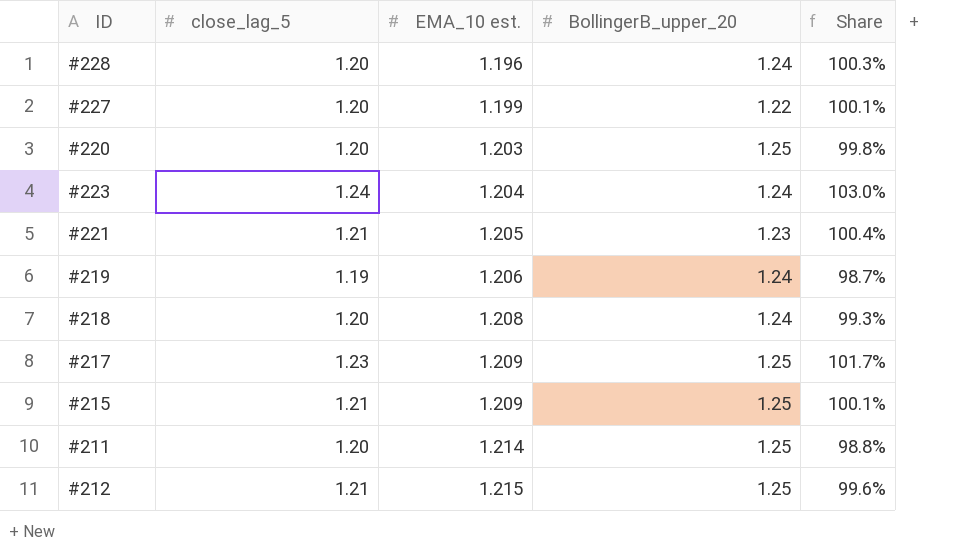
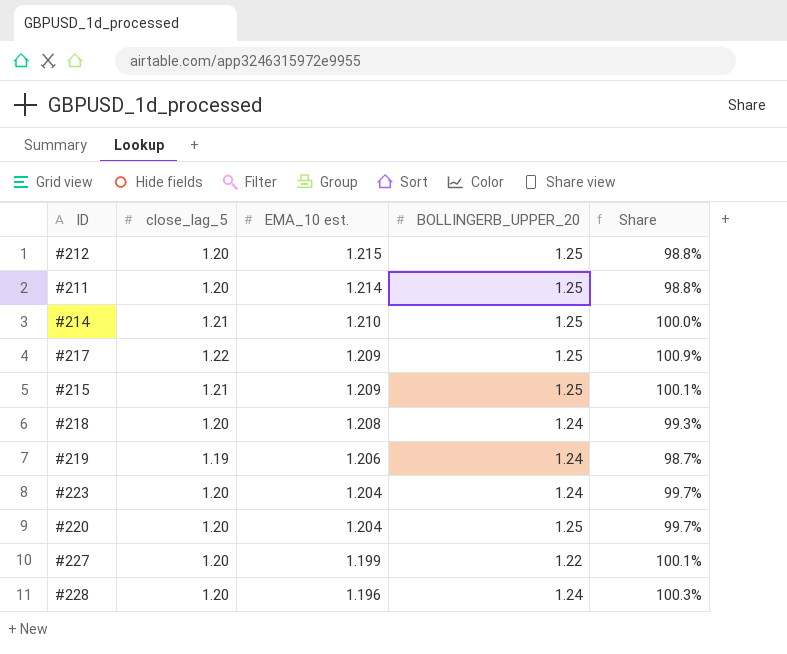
row order: EMA_10 est. ascending -> EMA_10 est. descending
column name: BollingerB_upper_20 -> BOLLINGERB_UPPER_20
row #221: 1.21 | 1.205 | 1.23 | 100.4% -> none
#212 | close_lag_5: 1.21 -> 1.20
#212 | Share: 99.6% -> 98.8%
row #214: none -> 1.21 | 1.210 | 1.25 | 100.0%
#217 | close_lag_5: 1.23 -> 1.22
#217 | Share: 101.7% -> 100.9%
#223 | close_lag_5: 1.24 -> 1.20
#223 | Share: 103.0% -> 99.7%
#220 | EMA_10 est.: 1.203 -> 1.204
#220 | Share: 99.8% -> 99.7%

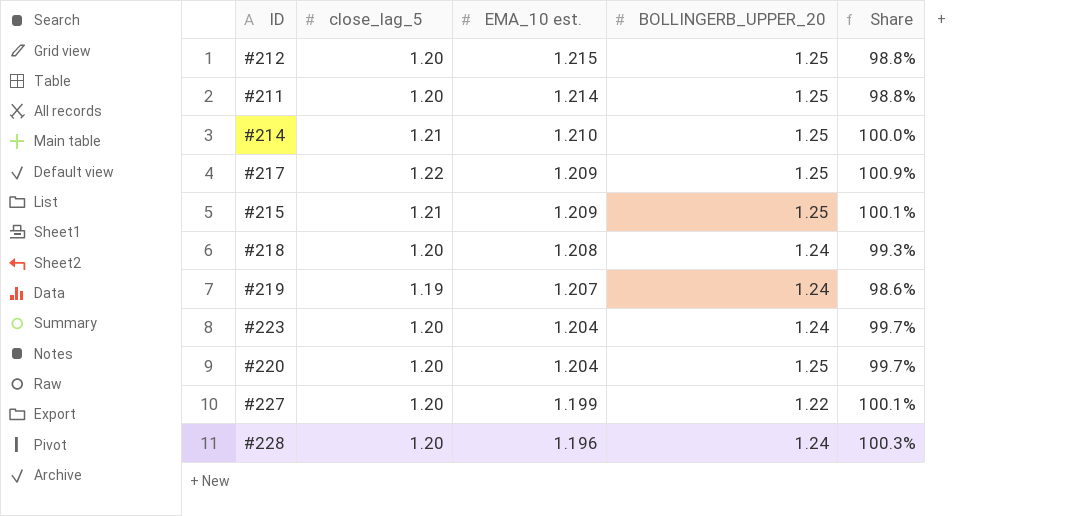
#219 | EMA_10 est.: 1.206 -> 1.207
#219 | Share: 98.7% -> 98.6%

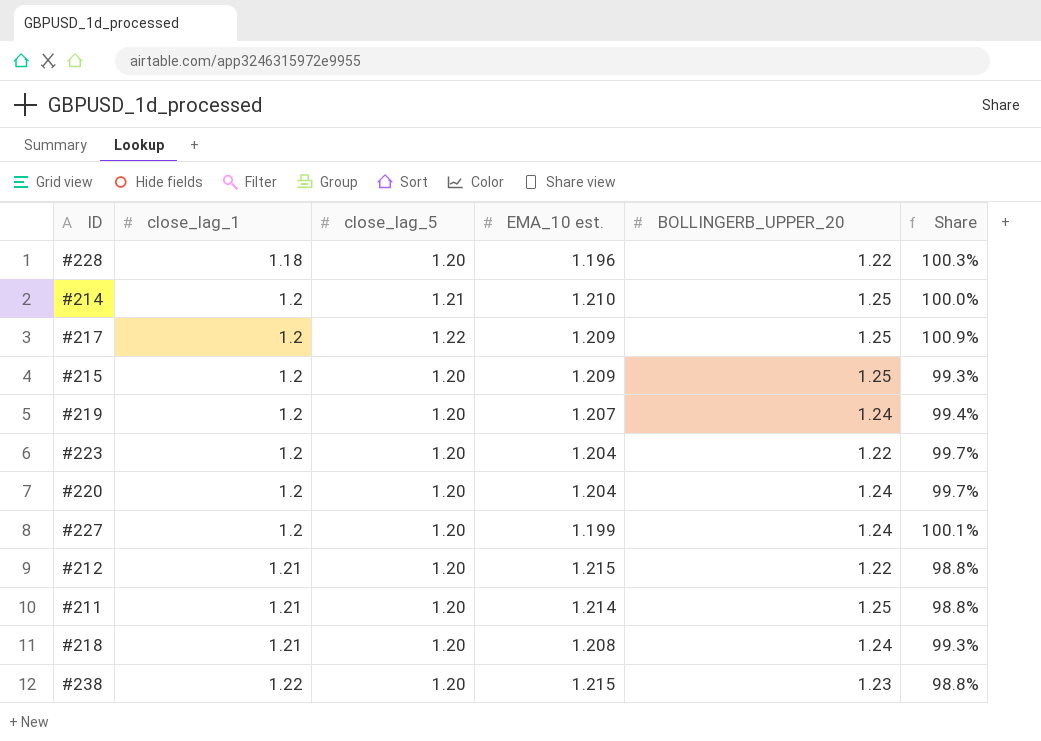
row order: EMA_10 est. descending -> close_lag_1 ascending
column close_lag_1 | position: none -> 2
#228 | BOLLINGERB_UPPER_20: 1.24 -> 1.22
#215 | close_lag_5: 1.21 -> 1.20
#215 | Share: 100.1% -> 99.3%
#219 | close_lag_5: 1.19 -> 1.20
#219 | Share: 98.6% -> 99.4%
#223 | BOLLINGERB_UPPER_20: 1.24 -> 1.22
#220 | BOLLINGERB_UPPER_20: 1.25 -> 1.24
#227 | BOLLINGERB_UPPER_20: 1.22 -> 1.24
#212 | BOLLINGERB_UPPER_20: 1.25 -> 1.22
row #238: none -> 1.22 | 1.20 | 1.215 | 1.23 | 98.8%

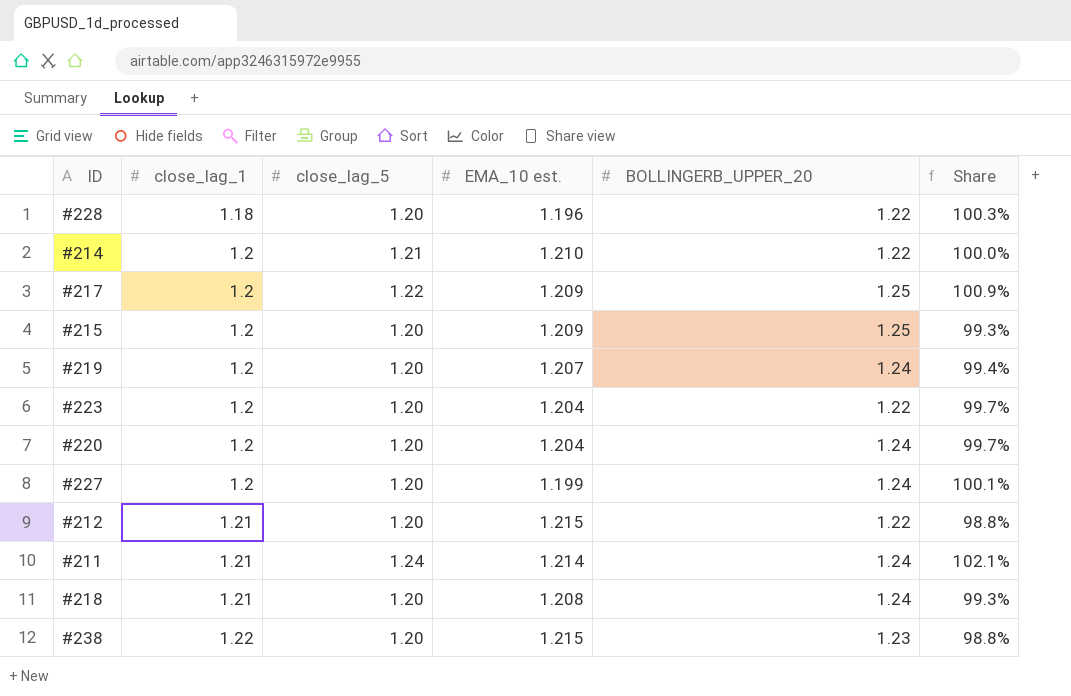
#214 | BOLLINGERB_UPPER_20: 1.25 -> 1.22
#211 | close_lag_5: 1.20 -> 1.24
#211 | BOLLINGERB_UPPER_20: 1.25 -> 1.24
#211 | Share: 98.8% -> 102.1%

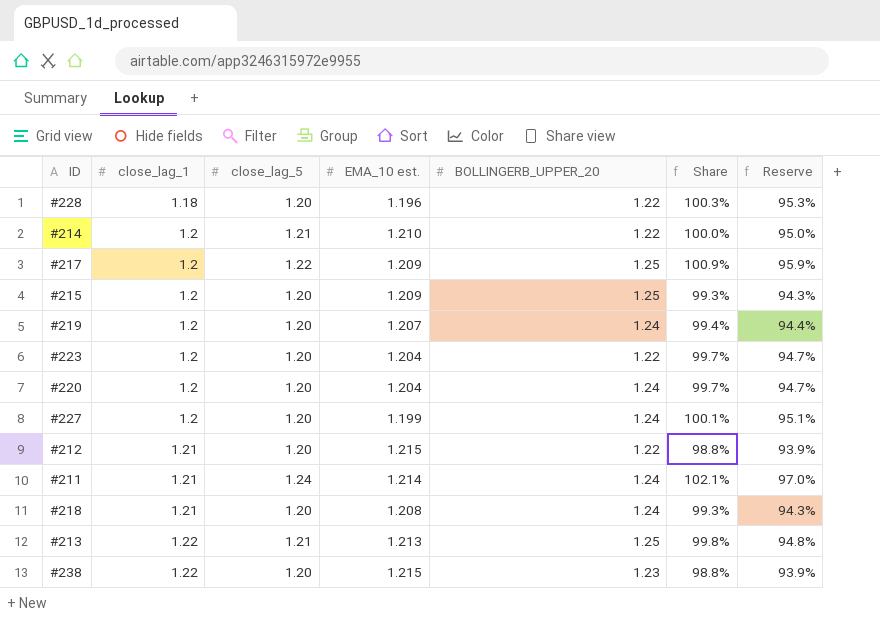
column Reserve | formula: none -> [Share] * 0.95
row #213: none -> 1.22 | 1.21 | 1.213 | 1.25 | 99.8% | 94.8%

